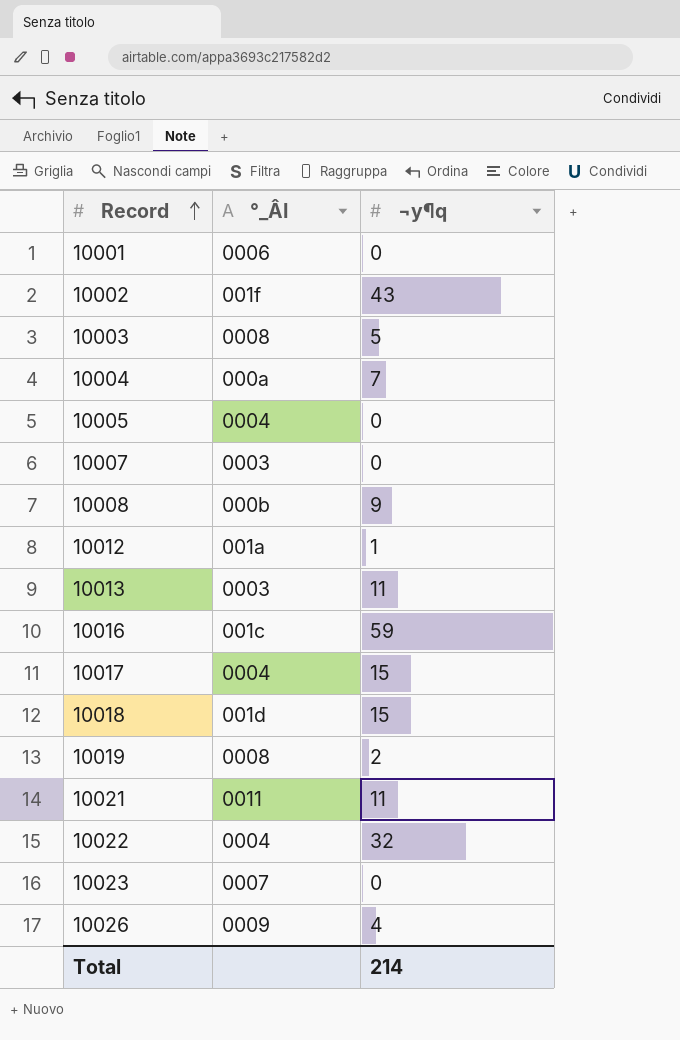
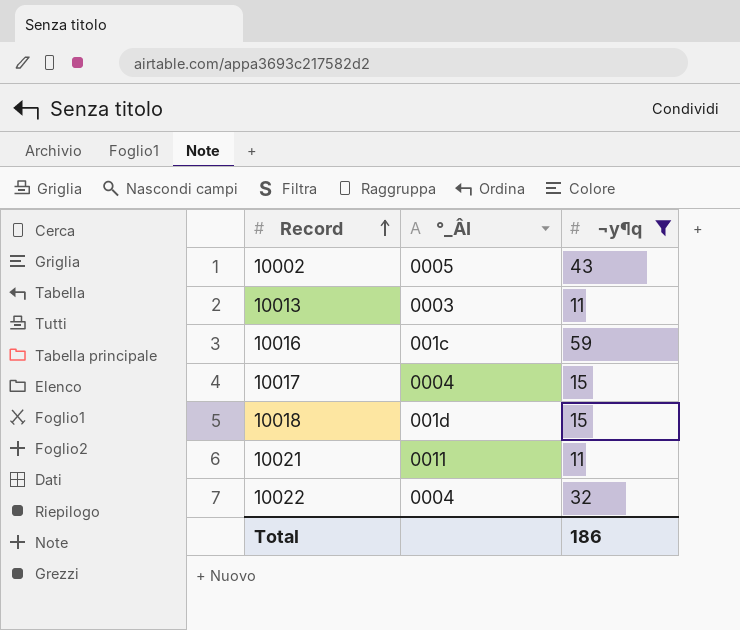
filter: none -> ¬y¶q >= 11
10002 | °_ÂI: 001f -> 0005
Total | ¬y¶q: 214 -> 186

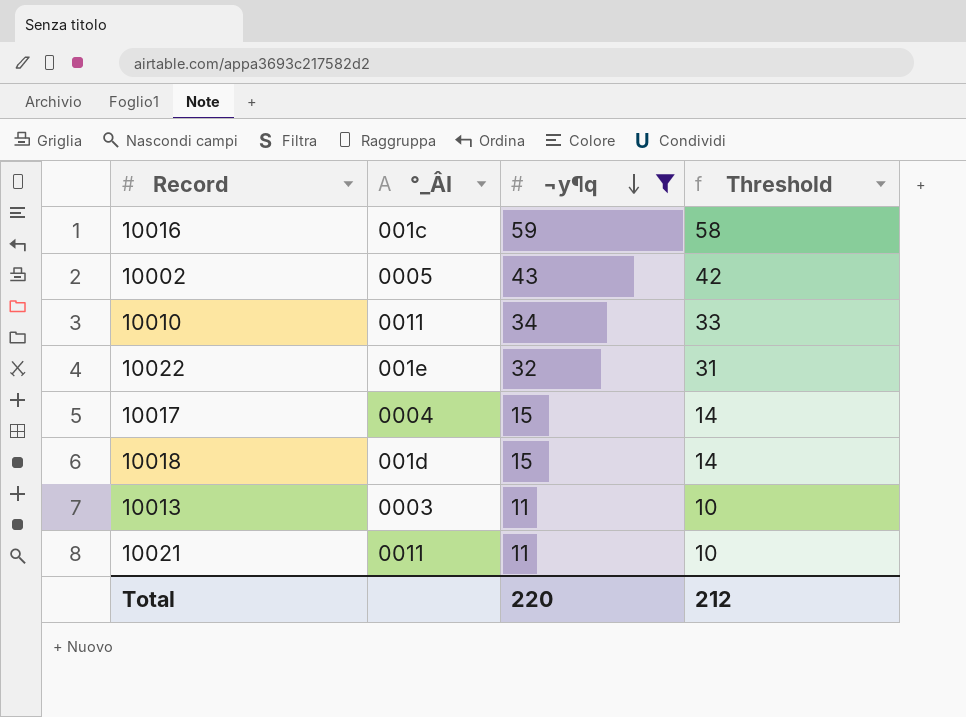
row order: Record ascending -> ¬y¶q descending
column Threshold | formula: none -> [¬y¶q] - 1
row 10010: none -> 0011 | 34 | 33
10022 | °_ÂI: 0004 -> 001e
Total | ¬y¶q: 186 -> 220

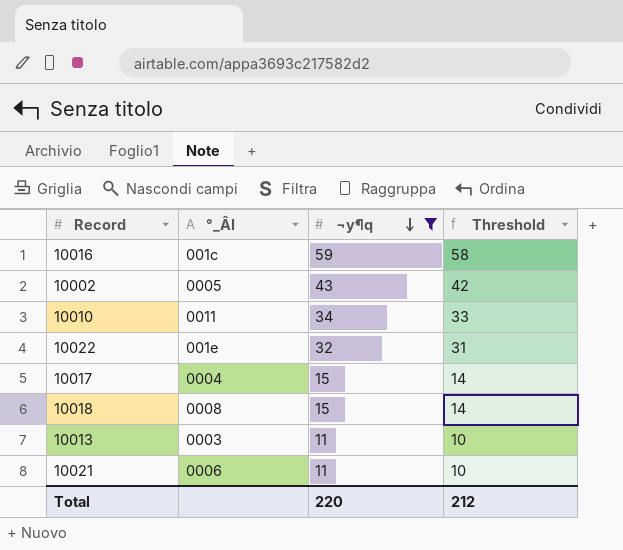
10018 | °_ÂI: 001d -> 0008
10021 | °_ÂI: 0011 -> 0006

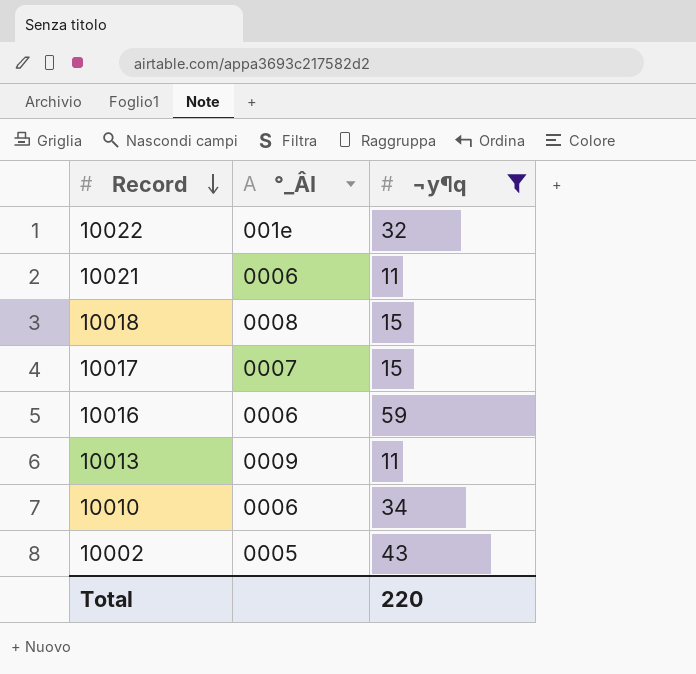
row order: ¬y¶q descending -> Record descending
column Threshold | formula: [¬y¶q] - 1 -> none
10017 | °_ÂI: 0004 -> 0007
10016 | °_ÂI: 001c -> 0006
10013 | °_ÂI: 0003 -> 0009
10010 | °_ÂI: 0011 -> 0006

